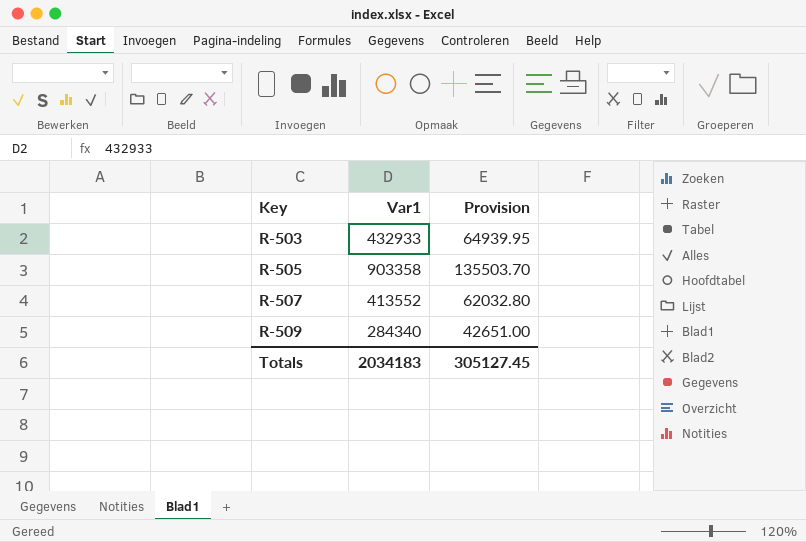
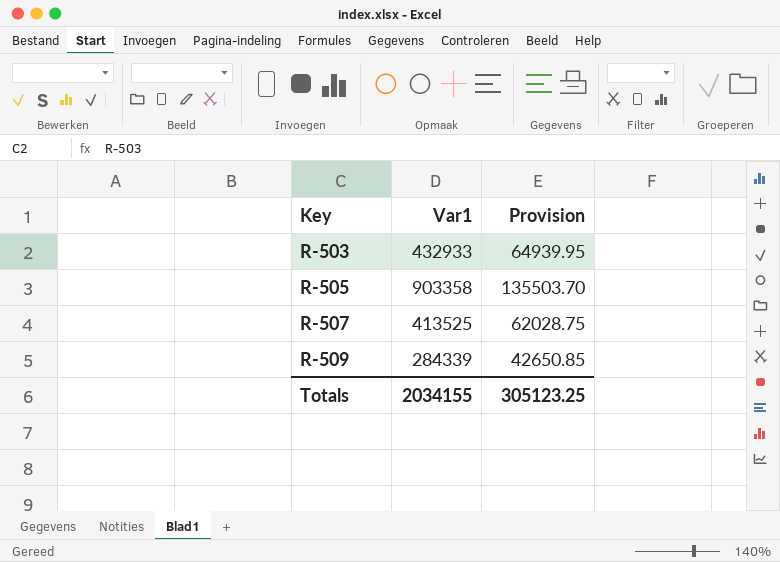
R-507 | Var1: 413552 -> 413525
R-507 | Provision: 62032.80 -> 62028.75
R-509 | Var1: 284340 -> 284339
R-509 | Provision: 42651.00 -> 42650.85
Totals | Var1: 2034183 -> 2034155
Totals | Provision: 305127.45 -> 305123.25

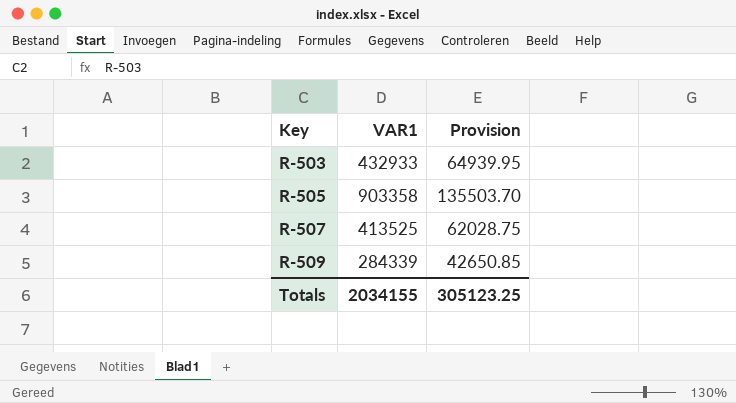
column name: Var1 -> VAR1

